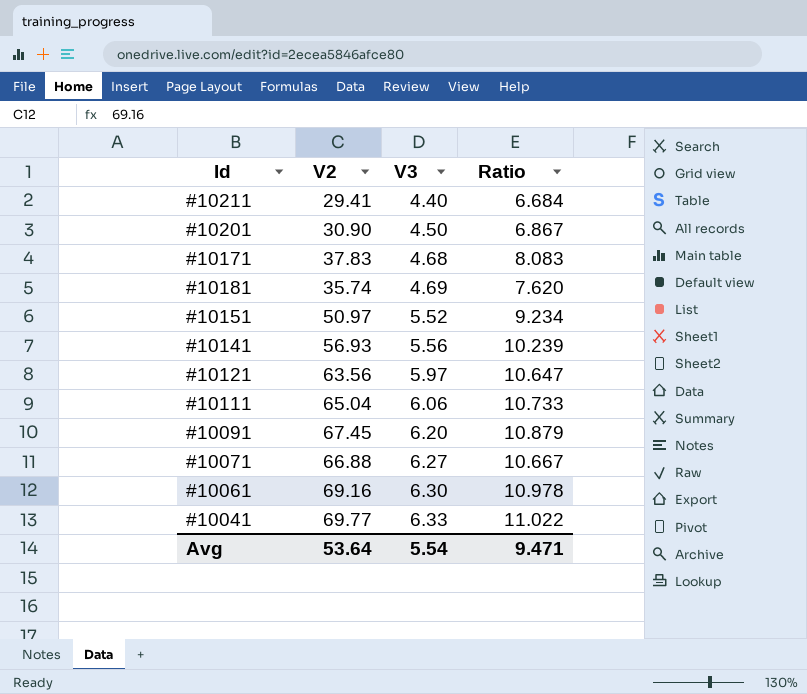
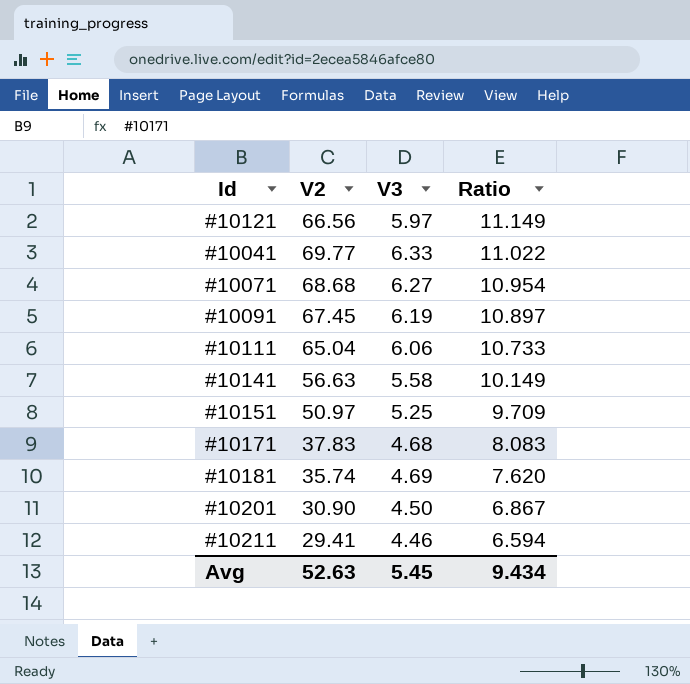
row order: V3 ascending -> Ratio descending
row #10061: 69.16 | 6.30 | 10.978 -> none
#10121 | V2: 63.56 -> 66.56
#10121 | Ratio: 10.647 -> 11.149
#10071 | V2: 66.88 -> 68.68
#10071 | Ratio: 10.667 -> 10.954
#10091 | V3: 6.20 -> 6.19
#10091 | Ratio: 10.879 -> 10.897
#10141 | V2: 56.93 -> 56.63
#10141 | V3: 5.56 -> 5.58
#10141 | Ratio: 10.239 -> 10.149
#10151 | V3: 5.52 -> 5.25
#10151 | Ratio: 9.234 -> 9.709
#10211 | V3: 4.40 -> 4.46
#10211 | Ratio: 6.684 -> 6.594
Avg | V2: 53.64 -> 52.63
Avg | V3: 5.54 -> 5.45
Avg | Ratio: 9.471 -> 9.434

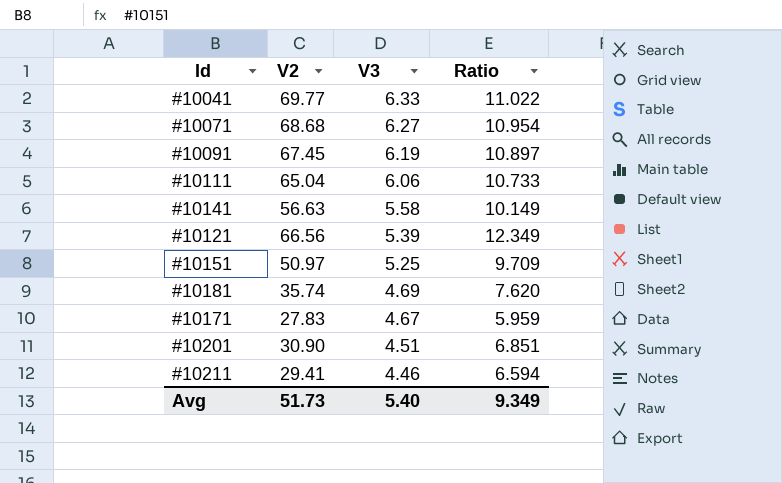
row order: Ratio descending -> V3 descending
#10121 | V3: 5.97 -> 5.39
#10121 | Ratio: 11.149 -> 12.349
#10171 | V2: 37.83 -> 27.83
#10171 | V3: 4.68 -> 4.67
#10171 | Ratio: 8.083 -> 5.959
#10201 | V3: 4.50 -> 4.51
#10201 | Ratio: 6.867 -> 6.851
Avg | V2: 52.63 -> 51.73
Avg | V3: 5.45 -> 5.40
Avg | Ratio: 9.434 -> 9.349

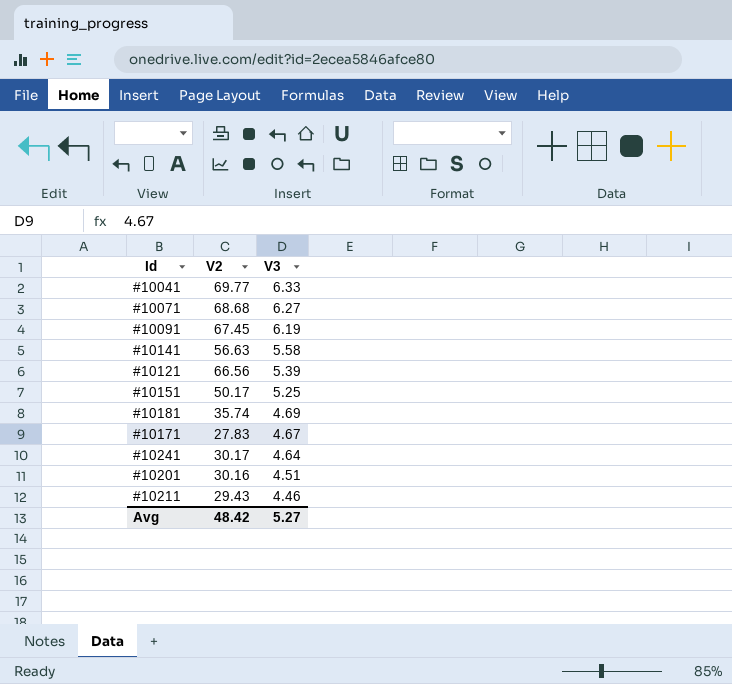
column Ratio | formula: [V2] / [V3] -> none
row #10111: 65.04 | 6.06 | 10.733 -> none
#10151 | V2: 50.97 -> 50.17
row #10241: none -> 30.17 | 4.64
#10201 | V2: 30.90 -> 30.16
#10211 | V2: 29.41 -> 29.43
Avg | V2: 51.73 -> 48.42
Avg | V3: 5.40 -> 5.27

